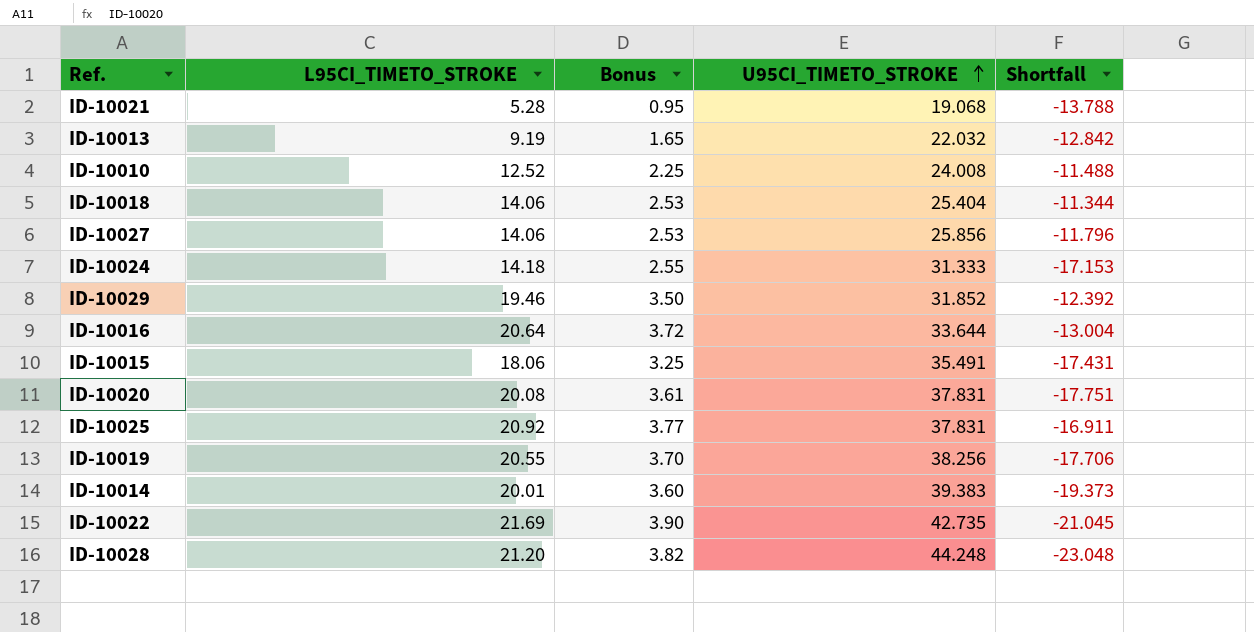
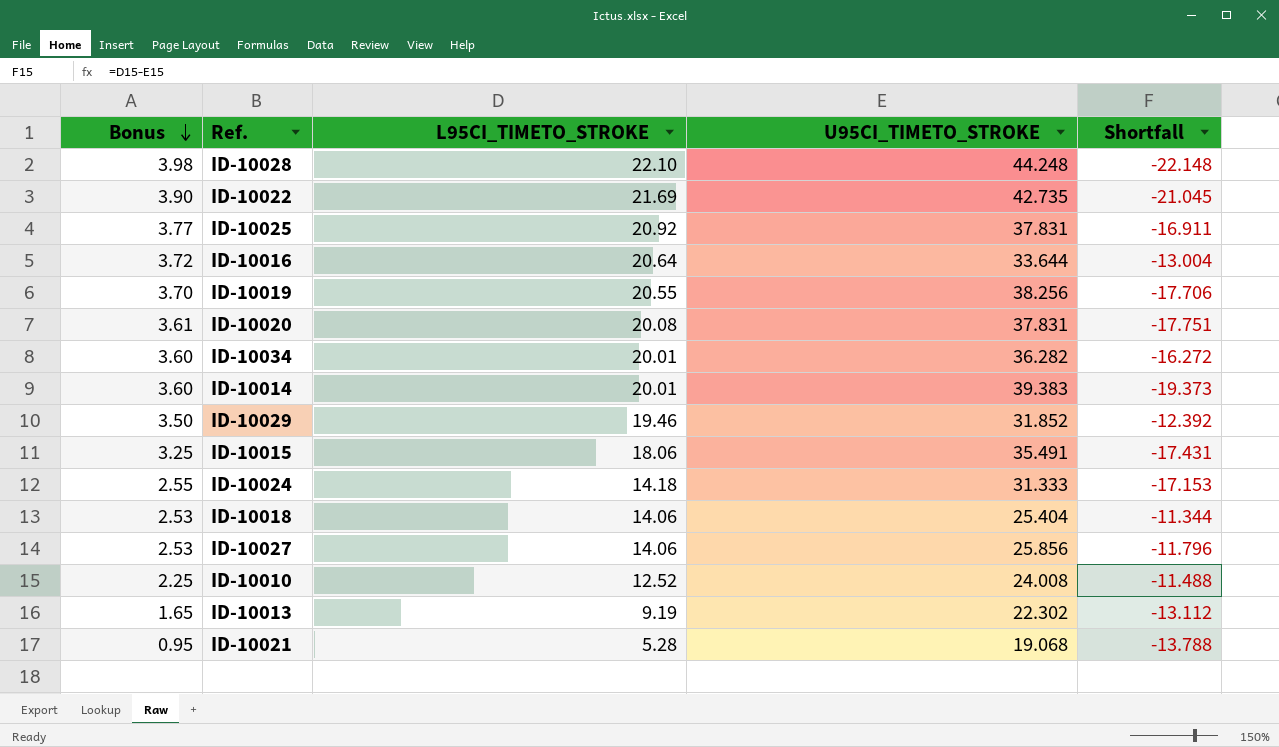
row order: U95CI_TIMETO_STROKE ascending -> Bonus descending
column Bonus | position: 3 -> 1
ID-10028 | Bonus: 3.82 -> 3.98
ID-10028 | L95CI_TIMETO_STROKE: 21.20 -> 22.10
ID-10028 | Shortfall: -23.048 -> -22.148
row ID-10034: none -> 3.60 | 20.01 | 36.282 | -16.272
ID-10013 | U95CI_TIMETO_STROKE: 22.032 -> 22.302
ID-10013 | Shortfall: -12.842 -> -13.112

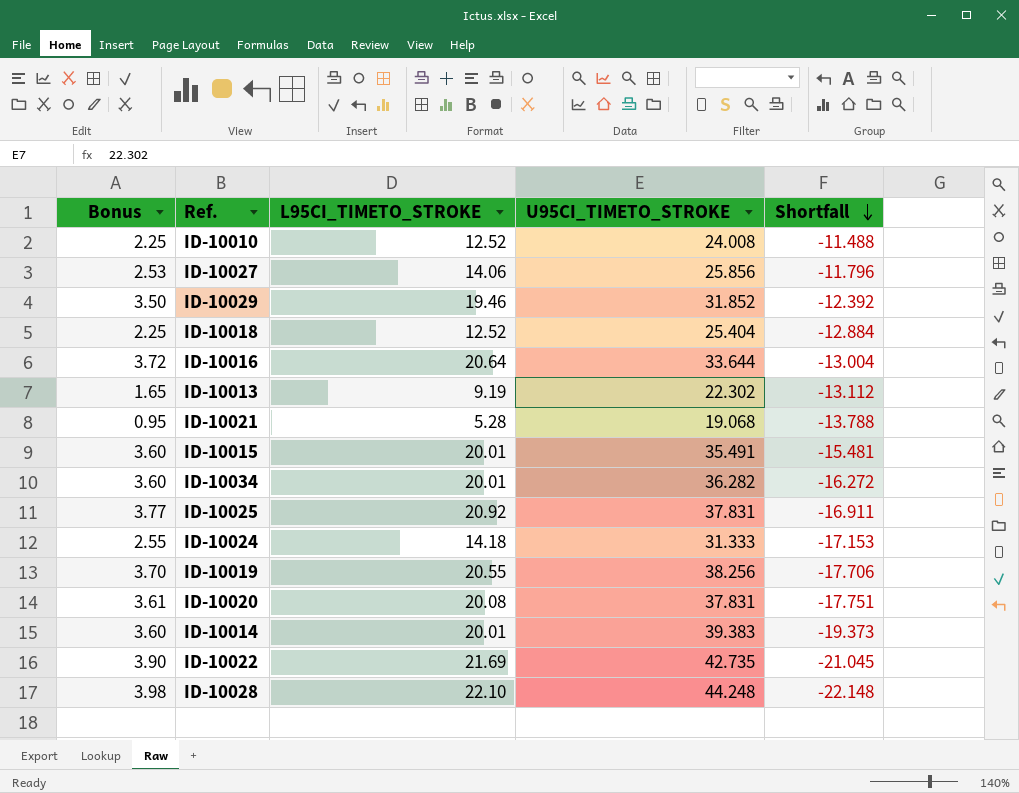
row order: Bonus descending -> Shortfall descending
ID-10018 | Bonus: 2.53 -> 2.25
ID-10018 | L95CI_TIMETO_STROKE: 14.06 -> 12.52
ID-10018 | Shortfall: -11.344 -> -12.884
ID-10015 | Bonus: 3.25 -> 3.60
ID-10015 | L95CI_TIMETO_STROKE: 18.06 -> 20.01
ID-10015 | Shortfall: -17.431 -> -15.481

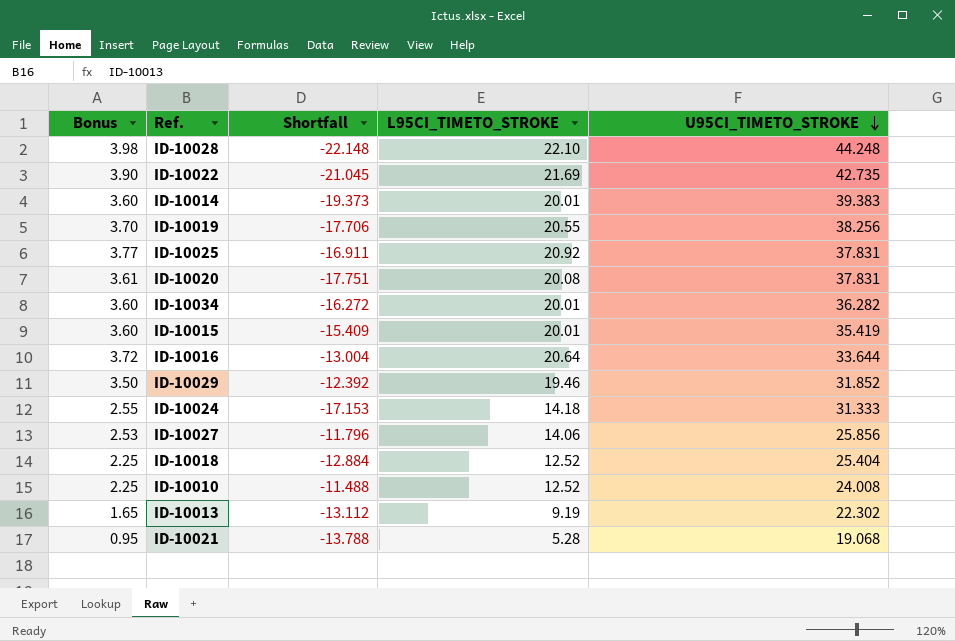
row order: Shortfall descending -> U95CI_TIMETO_STROKE descending
column Shortfall | position: 5 -> 3
ID-10015 | Shortfall: -15.481 -> -15.409
ID-10015 | U95CI_TIMETO_STROKE: 35.491 -> 35.419

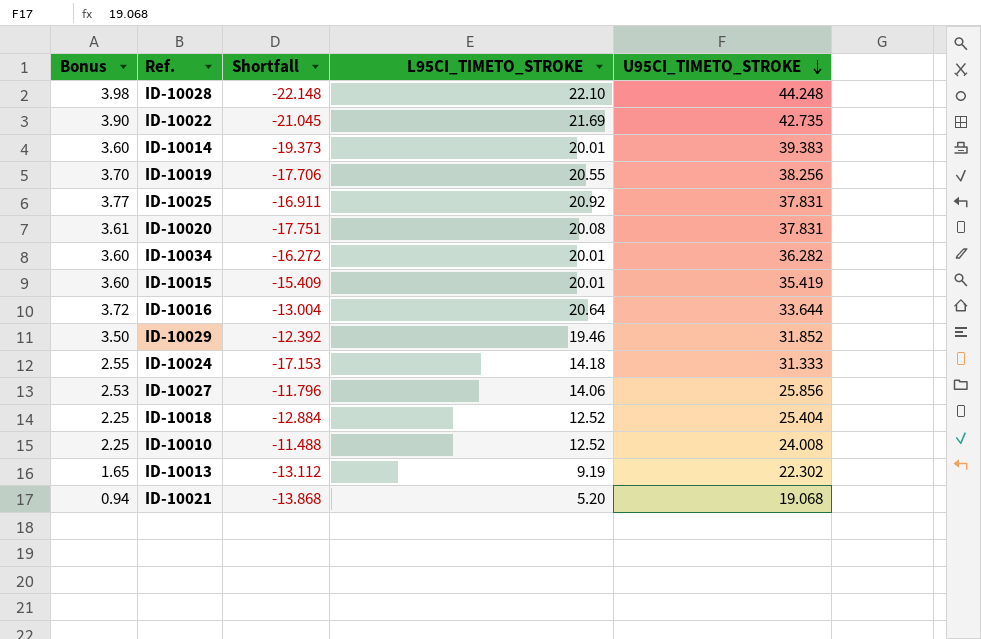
ID-10021 | Bonus: 0.95 -> 0.94
ID-10021 | Shortfall: -13.788 -> -13.868
ID-10021 | L95CI_TIMETO_STROKE: 5.28 -> 5.20

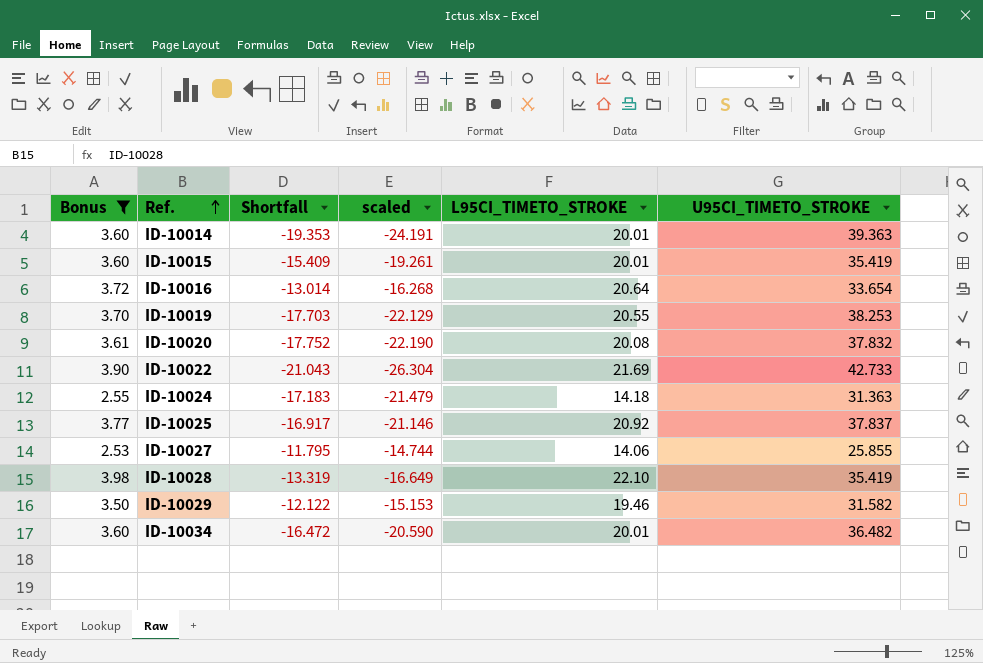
filter: none -> Bonus >= 2.53
row order: U95CI_TIMETO_STROKE descending -> Ref. ascending
column scaled | formula: none -> [Shortfall] * 1.25
ID-10014 | Shortfall: -19.373 -> -19.353
ID-10014 | U95CI_TIMETO_STROKE: 39.383 -> 39.363
ID-10016 | Shortfall: -13.004 -> -13.014
ID-10016 | U95CI_TIMETO_STROKE: 33.644 -> 33.654
ID-10019 | Shortfall: -17.706 -> -17.703
ID-10019 | U95CI_TIMETO_STROKE: 38.256 -> 38.253
ID-10020 | Shortfall: -17.751 -> -17.752
ID-10020 | U95CI_TIMETO_STROKE: 37.831 -> 37.832
ID-10022 | Shortfall: -21.045 -> -21.043
ID-10022 | U95CI_TIMETO_STROKE: 42.735 -> 42.733
ID-10024 | Shortfall: -17.153 -> -17.183
ID-10024 | U95CI_TIMETO_STROKE: 31.333 -> 31.363
ID-10025 | Shortfall: -16.911 -> -16.917
ID-10025 | U95CI_TIMETO_STROKE: 37.831 -> 37.837
ID-10027 | Shortfall: -11.796 -> -11.795
ID-10027 | U95CI_TIMETO_STROKE: 25.856 -> 25.855
ID-10028 | Shortfall: -22.148 -> -13.319
ID-10028 | U95CI_TIMETO_STROKE: 44.248 -> 35.419
ID-10029 | Shortfall: -12.392 -> -12.122
ID-10029 | U95CI_TIMETO_STROKE: 31.852 -> 31.582
ID-10034 | Shortfall: -16.272 -> -16.472
ID-10034 | U95CI_TIMETO_STROKE: 36.282 -> 36.482

